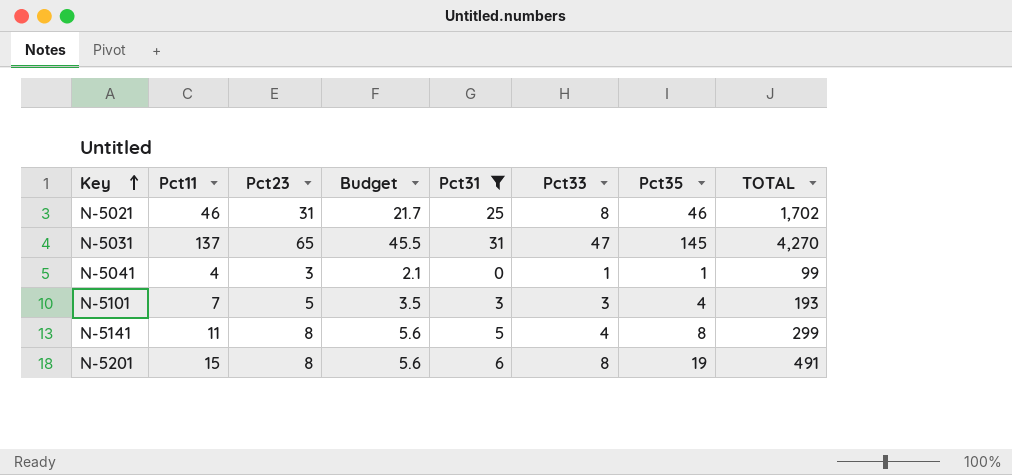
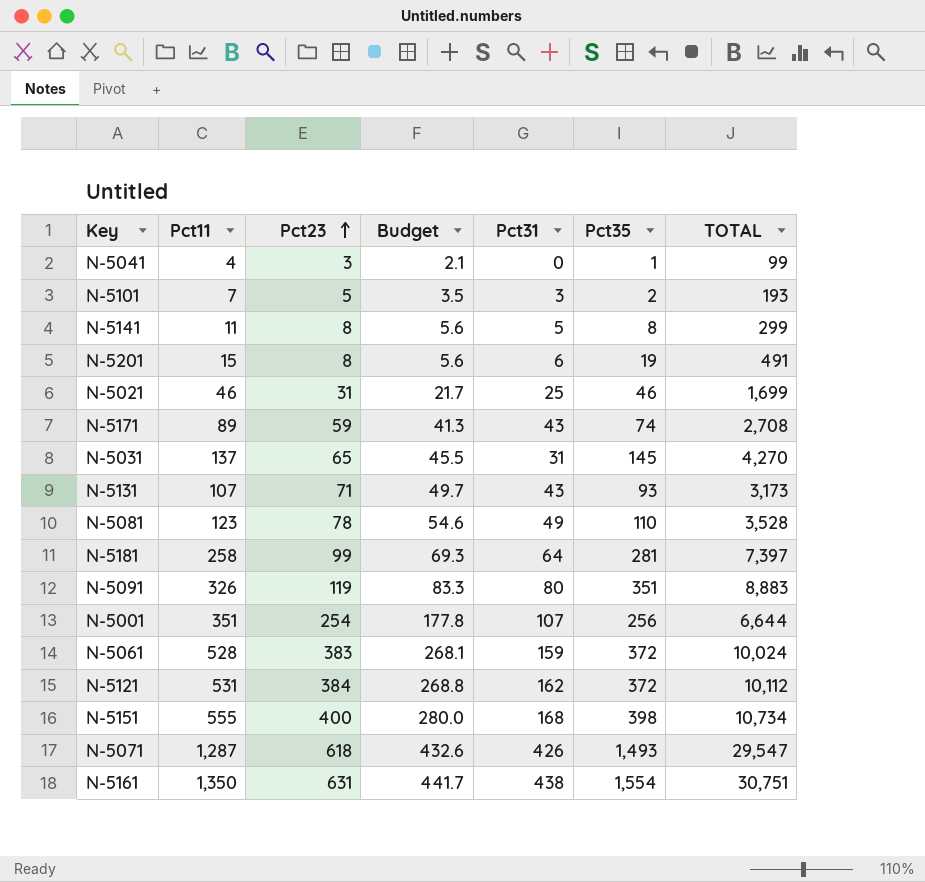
filter: Pct31 <= 31 -> none
row order: Key ascending -> Pct23 ascending
column Pct33 | position: 6 -> none
N-5101 | Pct35: 4 -> 2
N-5021 | TOTAL: 1,702 -> 1,699

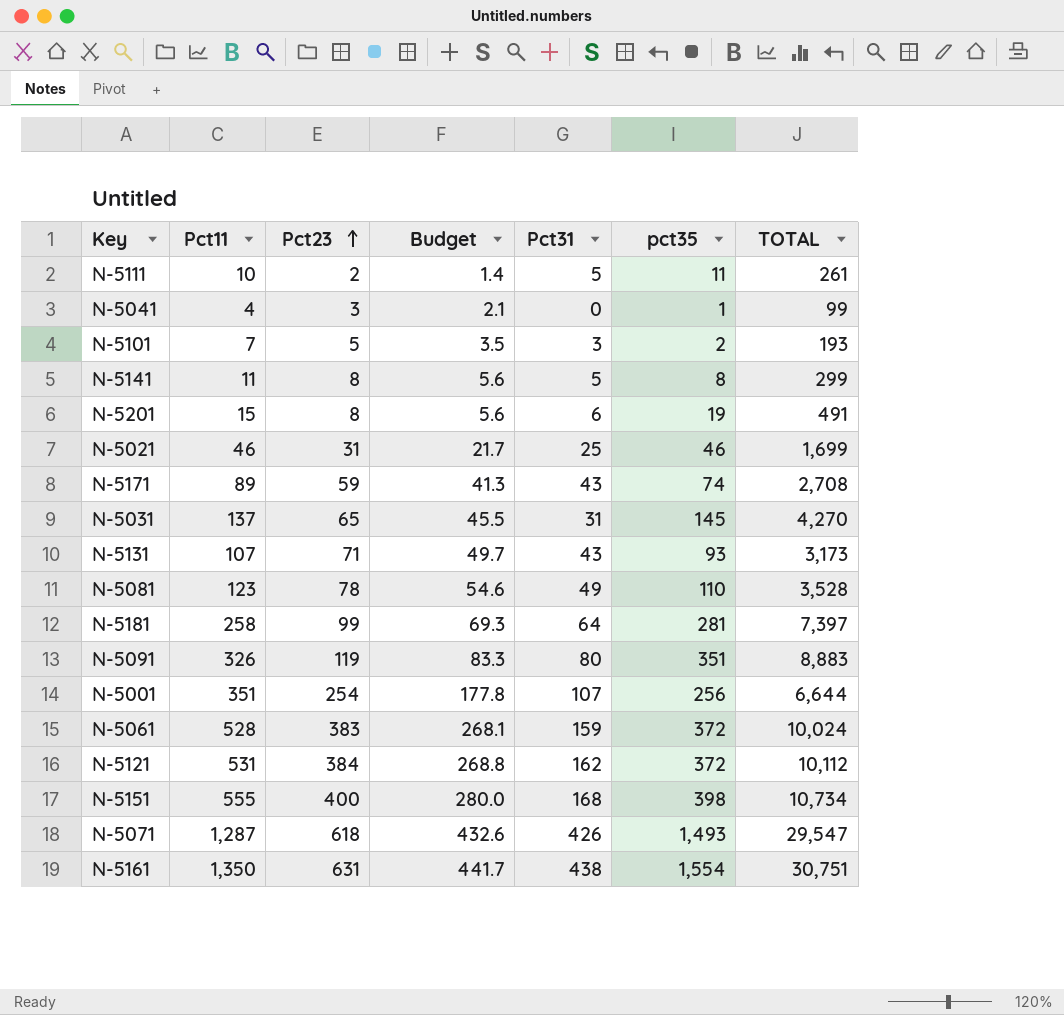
column name: Pct35 -> pct35
row N-5111: none -> 10 | 2 | 1.4 | 5 | 11 | 261

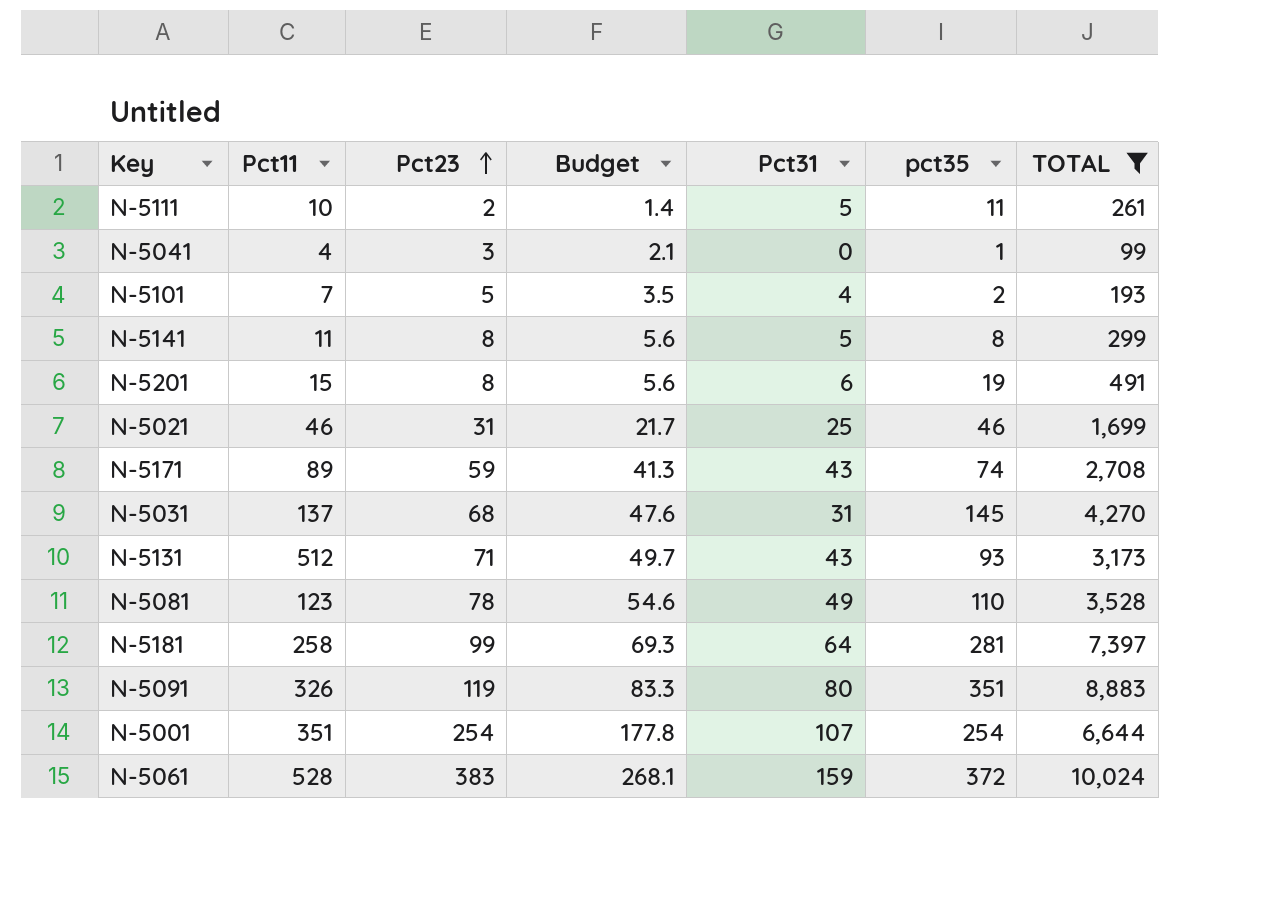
filter: none -> TOTAL <= 10,024
N-5101 | Pct31: 3 -> 4
N-5031 | Pct23: 65 -> 68
N-5031 | Budget: 45.5 -> 47.6
N-5131 | Pct11: 107 -> 512
N-5001 | pct35: 256 -> 254

